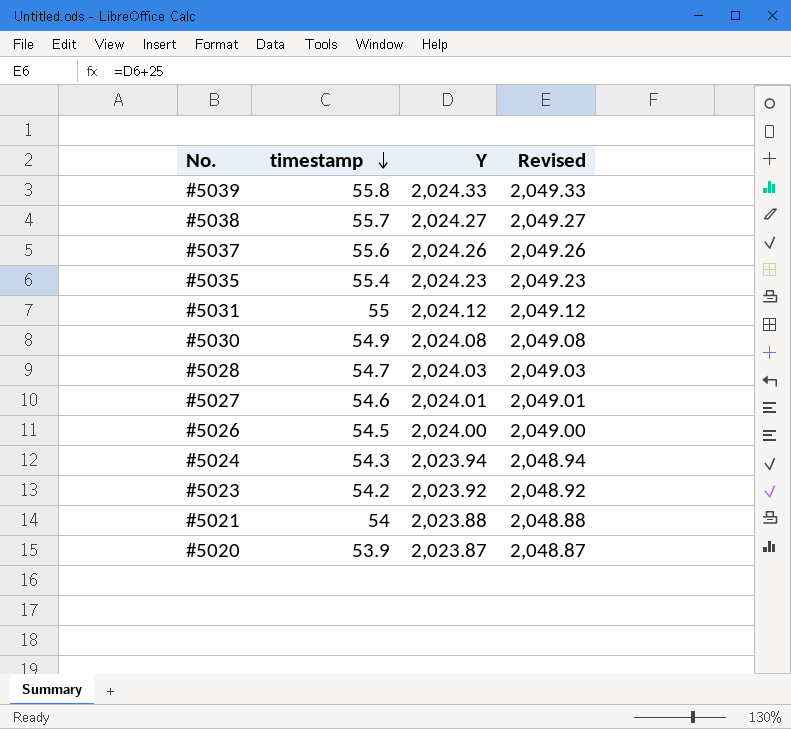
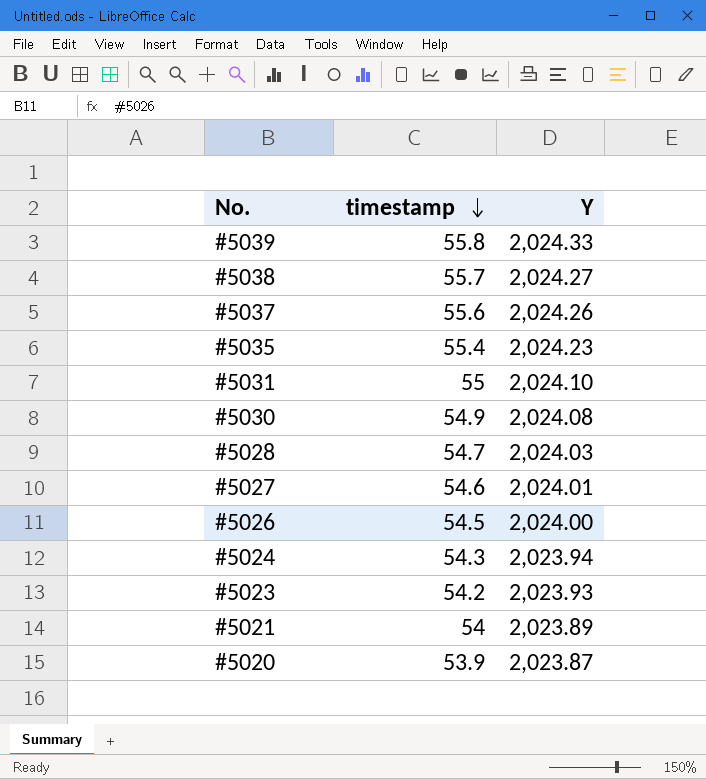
column Revised | formula: [Y] + 25 -> none
#5031 | Y: 2,024.12 -> 2,024.10
#5023 | Y: 2,023.92 -> 2,023.93
#5021 | Y: 2,023.88 -> 2,023.89

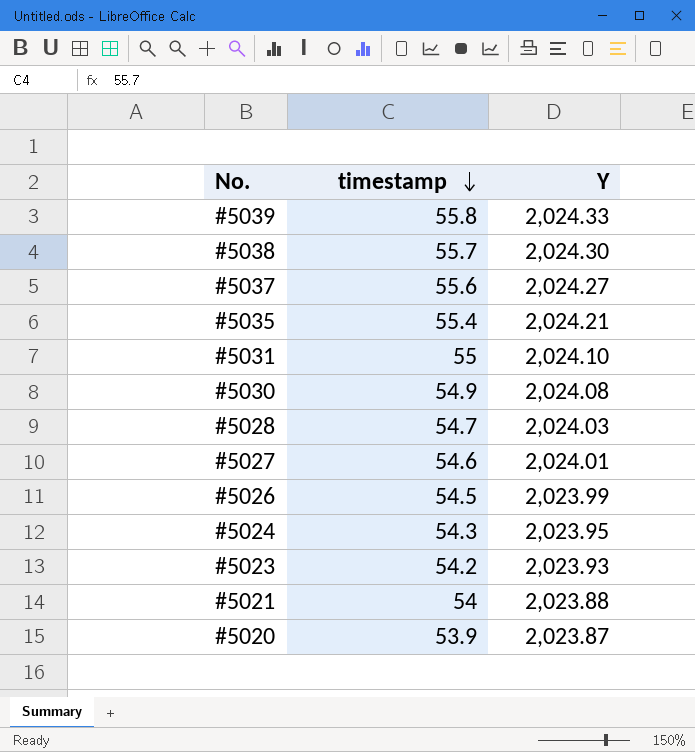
#5038 | Y: 2,024.27 -> 2,024.30
#5037 | Y: 2,024.26 -> 2,024.27
#5035 | Y: 2,024.23 -> 2,024.21
#5026 | Y: 2,024.00 -> 2,023.99
#5024 | Y: 2,023.94 -> 2,023.95
#5021 | Y: 2,023.89 -> 2,023.88

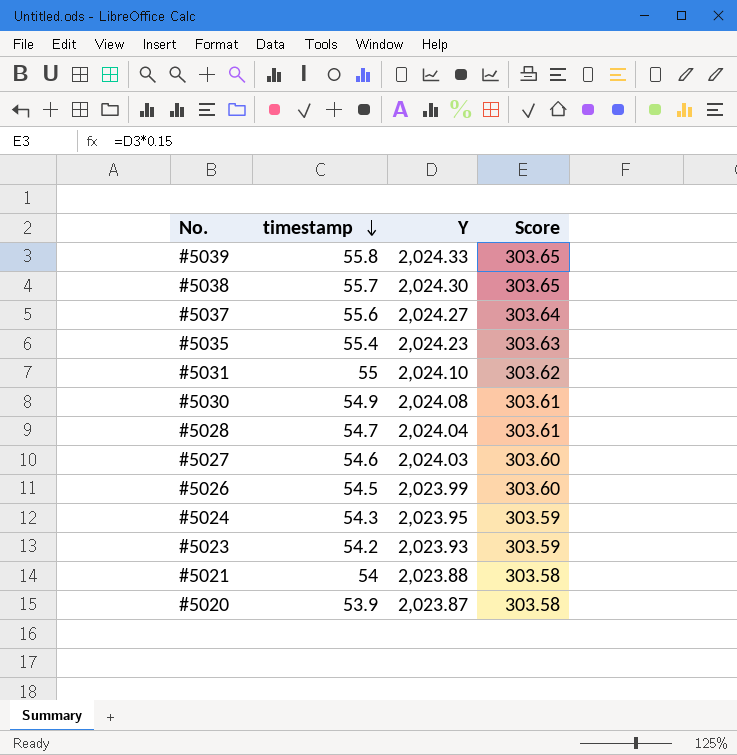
column Score | formula: none -> [Y] * 0.15
#5035 | Y: 2,024.21 -> 2,024.23
#5028 | Y: 2,024.03 -> 2,024.04
#5027 | Y: 2,024.01 -> 2,024.03

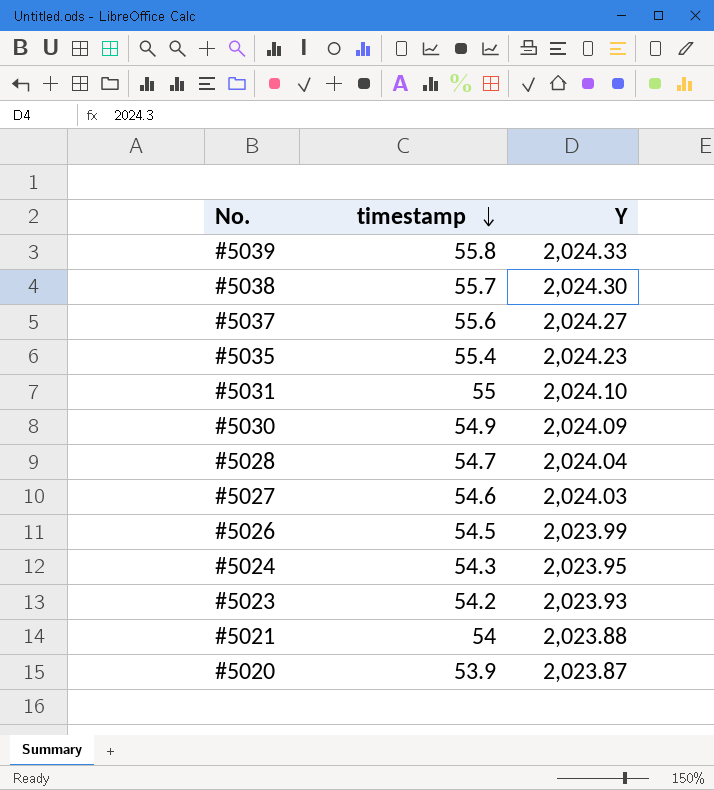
column Score | formula: [Y] * 0.15 -> none
#5030 | Y: 2,024.08 -> 2,024.09

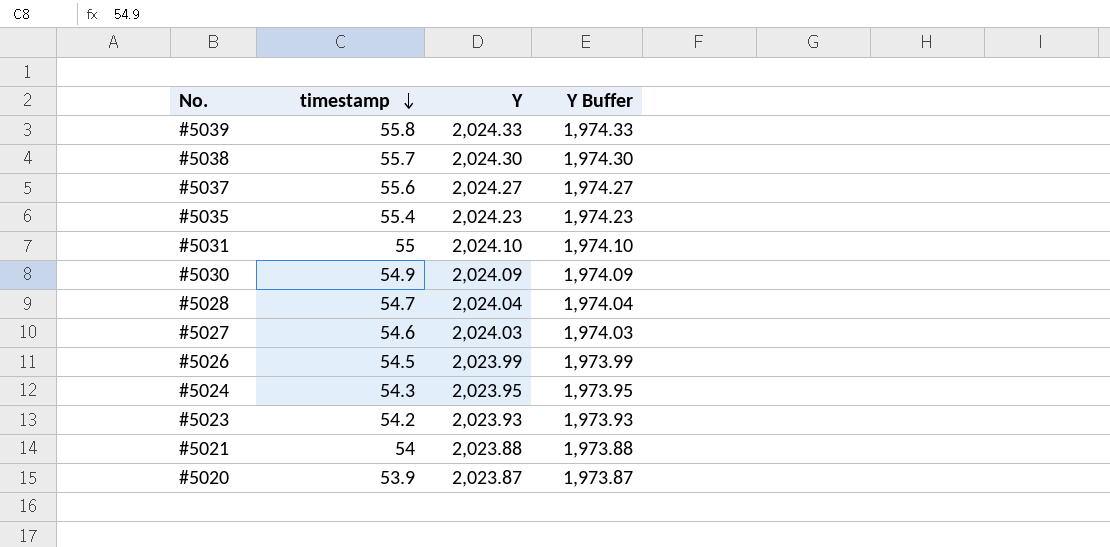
column Y Buffer | formula: none -> [Y] - 50

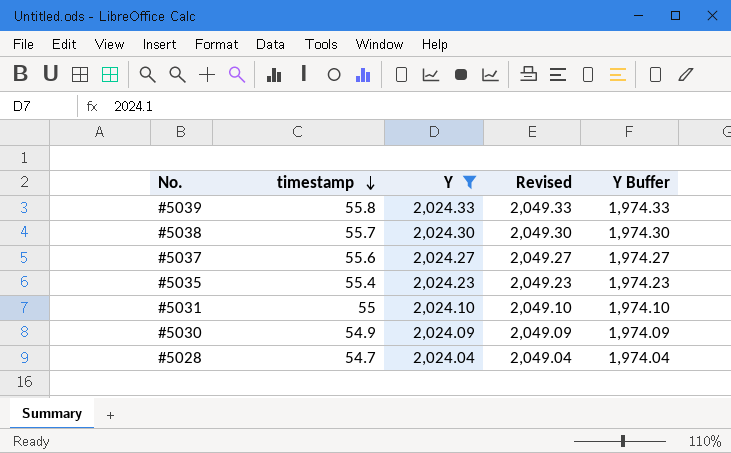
filter: none -> Y >= 2,024.04
column Revised | formula: none -> [Y] + 25

